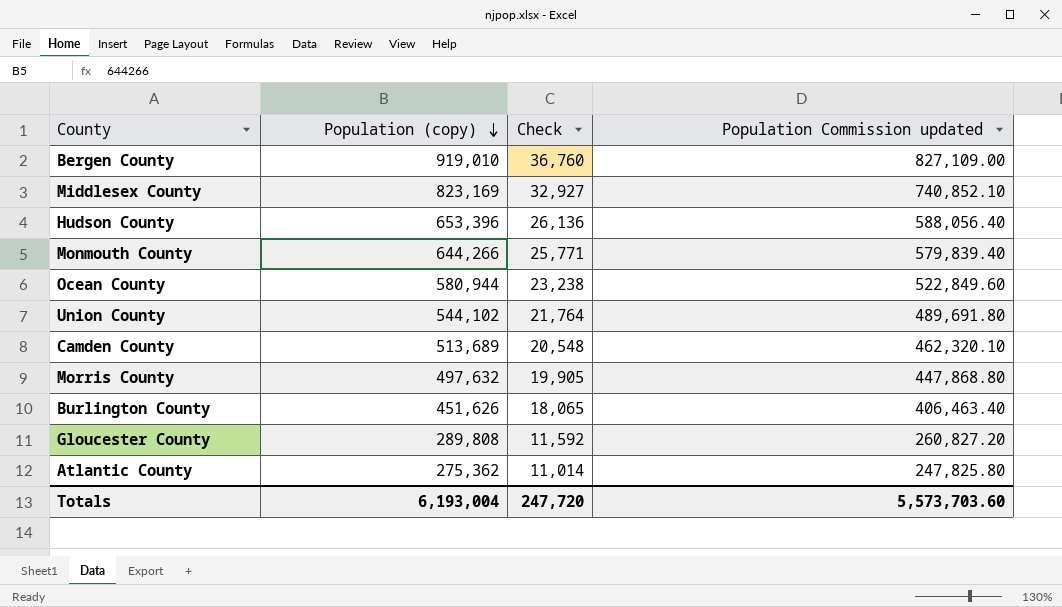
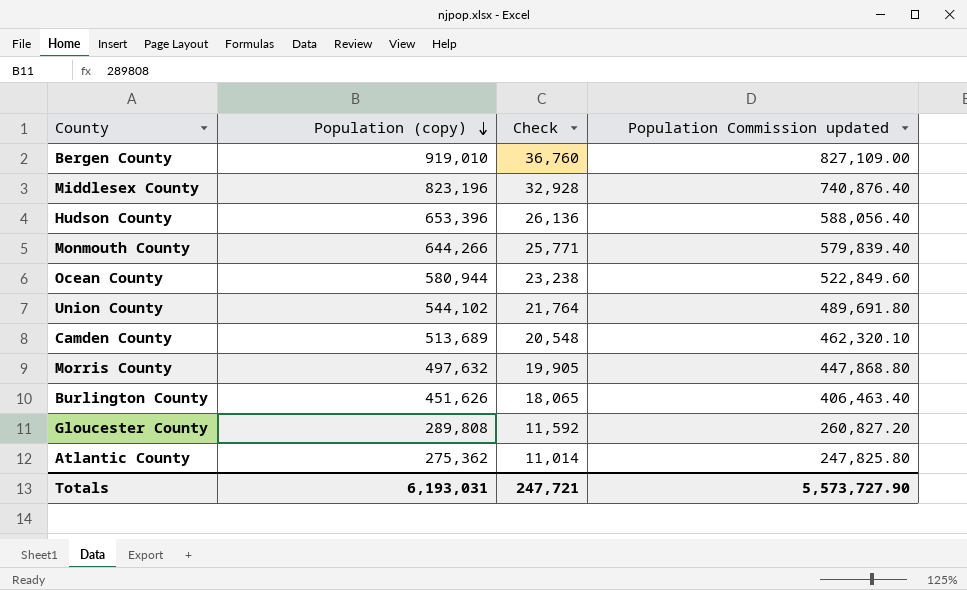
Middlesex County | Population (copy): 823,169 -> 823,196
Middlesex County | Check: 32,927 -> 32,928
Middlesex County | Population Commission updated: 740,852.10 -> 740,876.40
Totals | Population (copy): 6,193,004 -> 6,193,031
Totals | Check: 247,720 -> 247,721
Totals | Population Commission updated: 5,573,703.60 -> 5,573,727.90

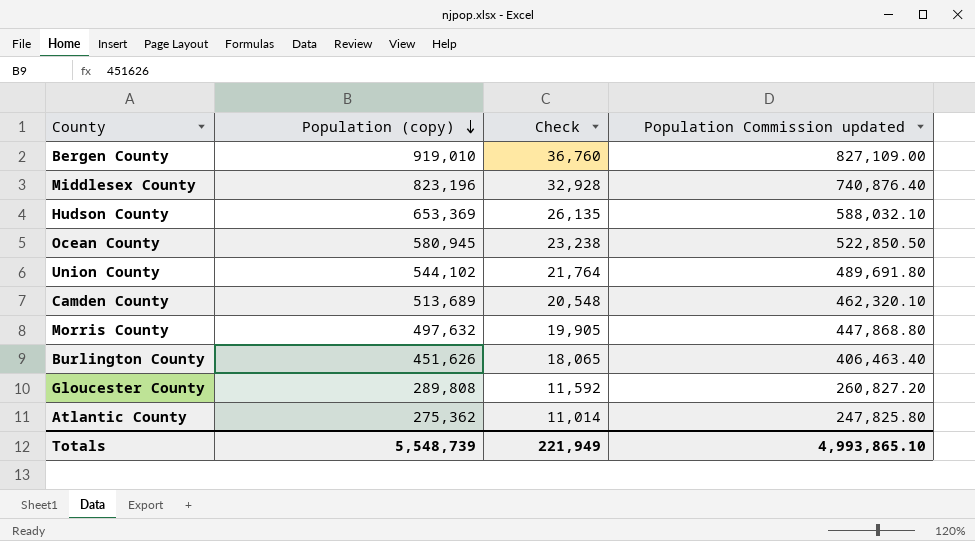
row Monmouth County: 644,266 | 25,771 | 579,839.40 -> none
Hudson County | Population (copy): 653,396 -> 653,369
Hudson County | Check: 26,136 -> 26,135
Hudson County | Population Commission updated: 588,056.40 -> 588,032.10
Ocean County | Population (copy): 580,944 -> 580,945
Ocean County | Population Commission updated: 522,849.60 -> 522,850.50
Totals | Population (copy): 6,193,031 -> 5,548,739
Totals | Check: 247,721 -> 221,949
Totals | Population Commission updated: 5,573,727.90 -> 4,993,865.10

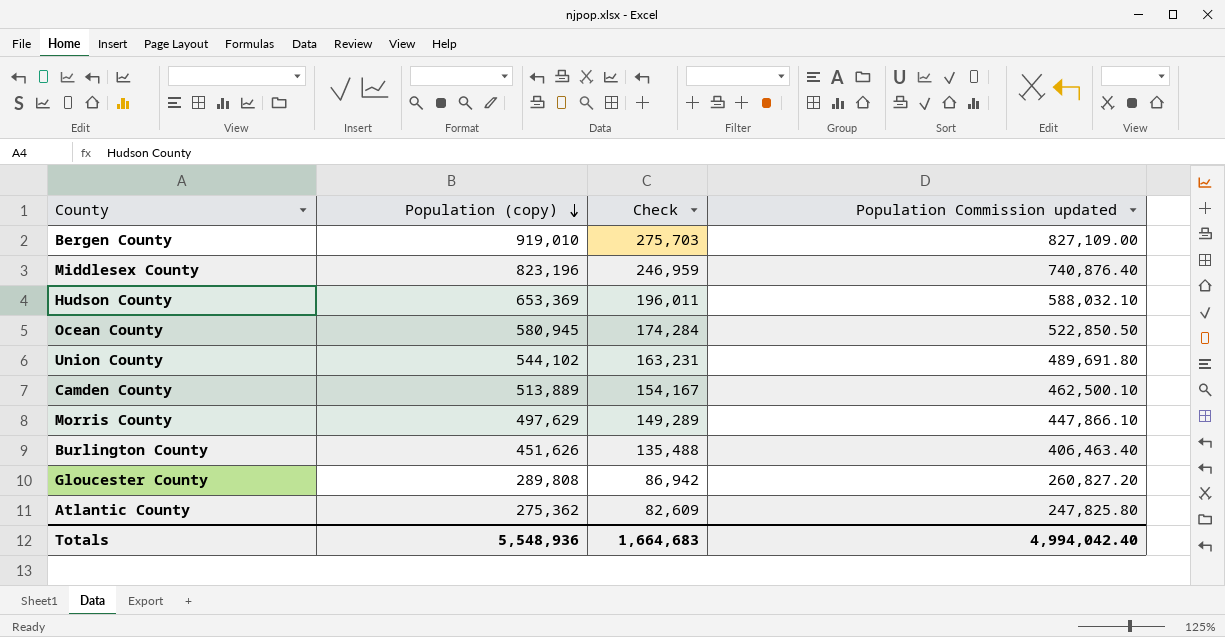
column Check | formula: [Population (copy)] * 0.04 -> [Population (copy)] * 0.3
Camden County | Population (copy): 513,689 -> 513,889
Camden County | Population Commission updated: 462,320.10 -> 462,500.10
Morris County | Population (copy): 497,632 -> 497,629
Morris County | Population Commission updated: 447,868.80 -> 447,866.10
Totals | Population (copy): 5,548,739 -> 5,548,936
Totals | Check: 221,949 -> 1,664,683
Totals | Population Commission updated: 4,993,865.10 -> 4,994,042.40

